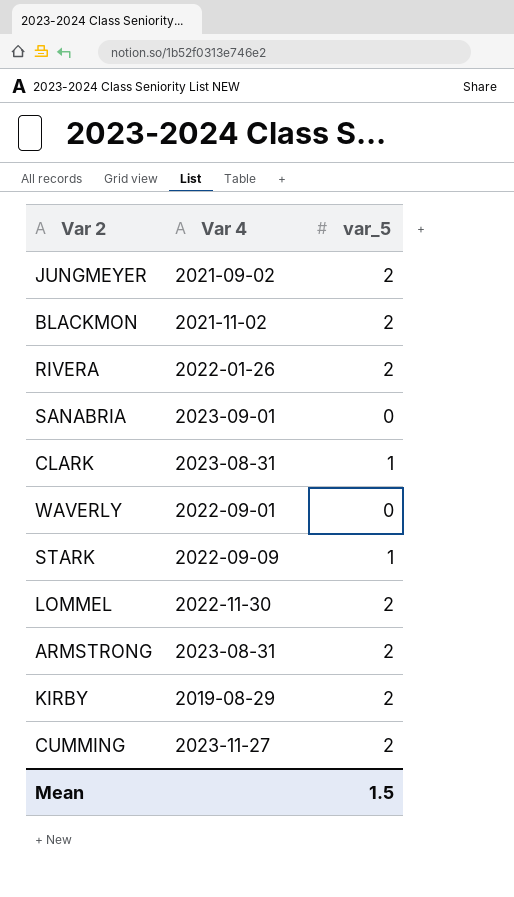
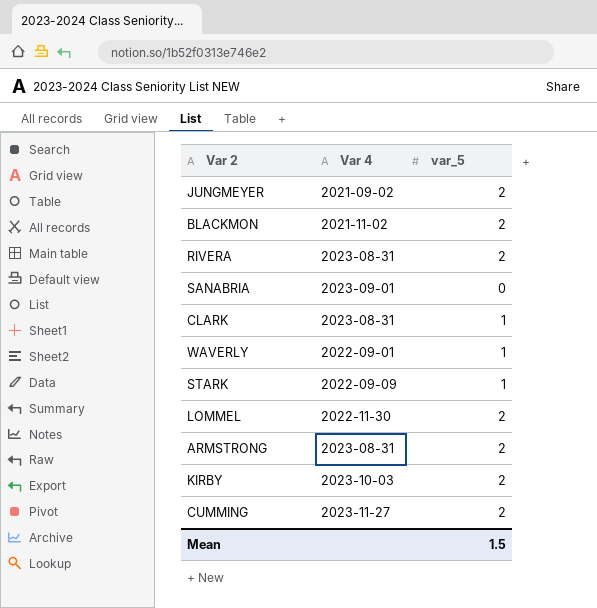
RIVERA | Var 4: 2022-01-26 -> 2023-08-31
WAVERLY | var_5: 0 -> 1
KIRBY | Var 4: 2019-08-29 -> 2023-10-03

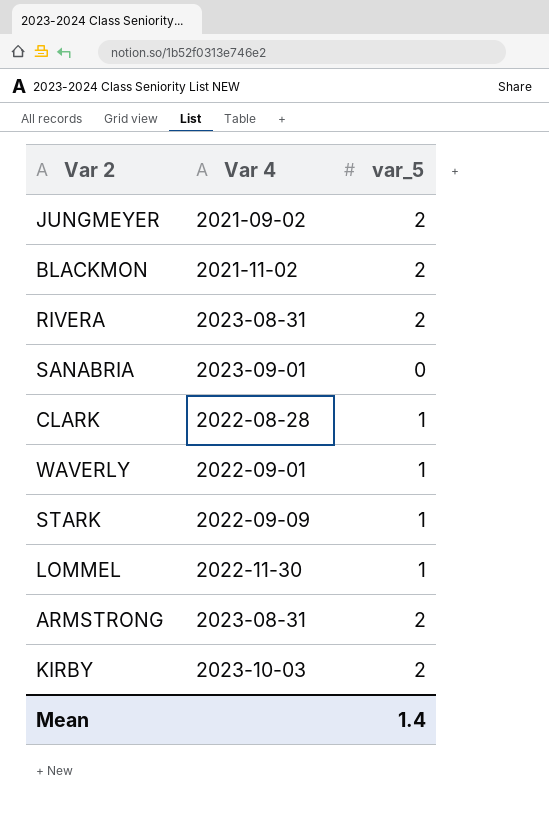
row CUMMING: 2023-11-27 | 2 -> none
CLARK | Var 4: 2023-08-31 -> 2022-08-28
LOMMEL | var_5: 2 -> 1
Mean | var_5: 1.5 -> 1.4

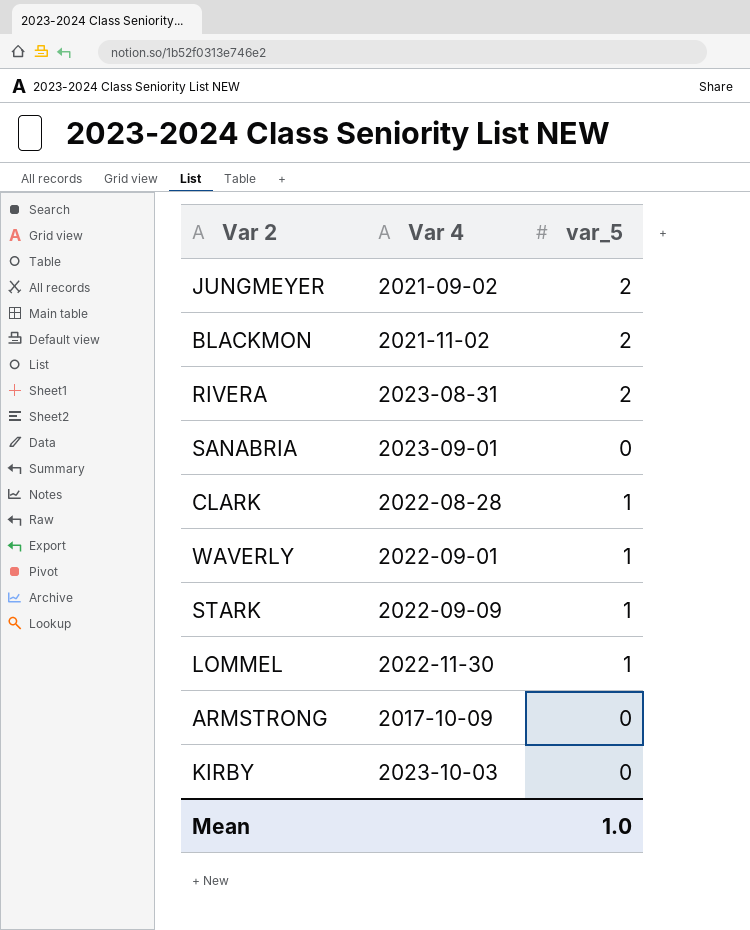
ARMSTRONG | Var 4: 2023-08-31 -> 2017-10-09
ARMSTRONG | var_5: 2 -> 0
KIRBY | var_5: 2 -> 0
Mean | var_5: 1.4 -> 1.0

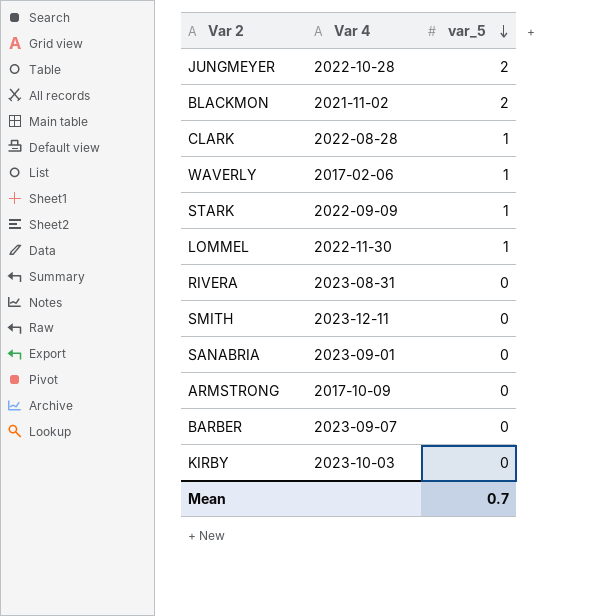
row order: none -> var_5 descending
JUNGMEYER | Var 4: 2021-09-02 -> 2022-10-28
WAVERLY | Var 4: 2022-09-01 -> 2017-02-06
RIVERA | var_5: 2 -> 0
row SMITH: none -> 2023-12-11 | 0
row BARBER: none -> 2023-09-07 | 0
Mean | var_5: 1.0 -> 0.7

